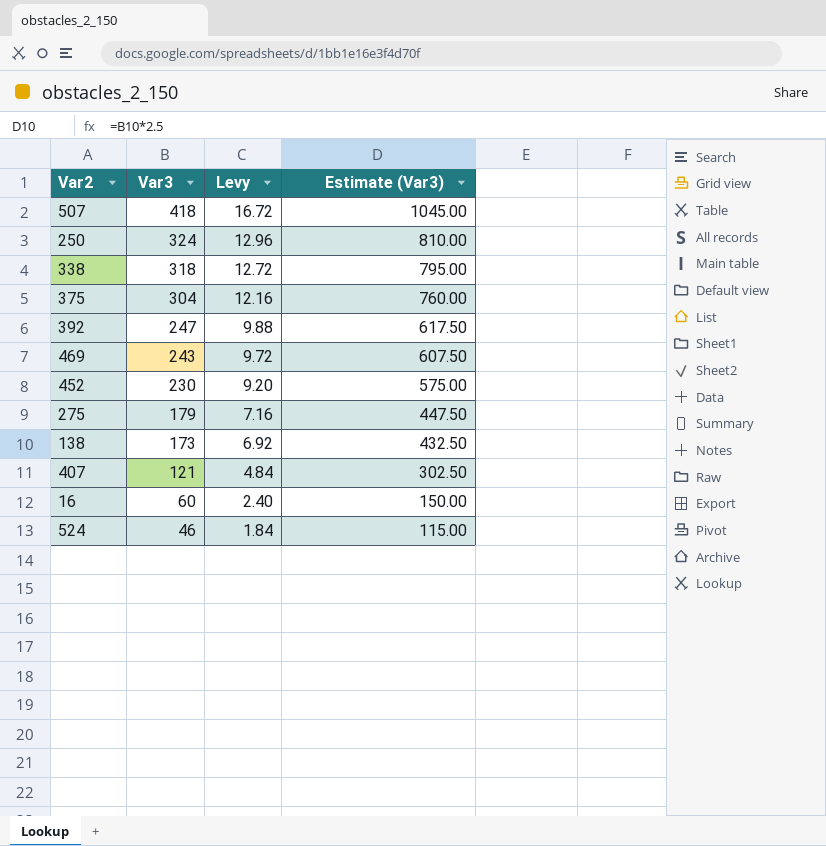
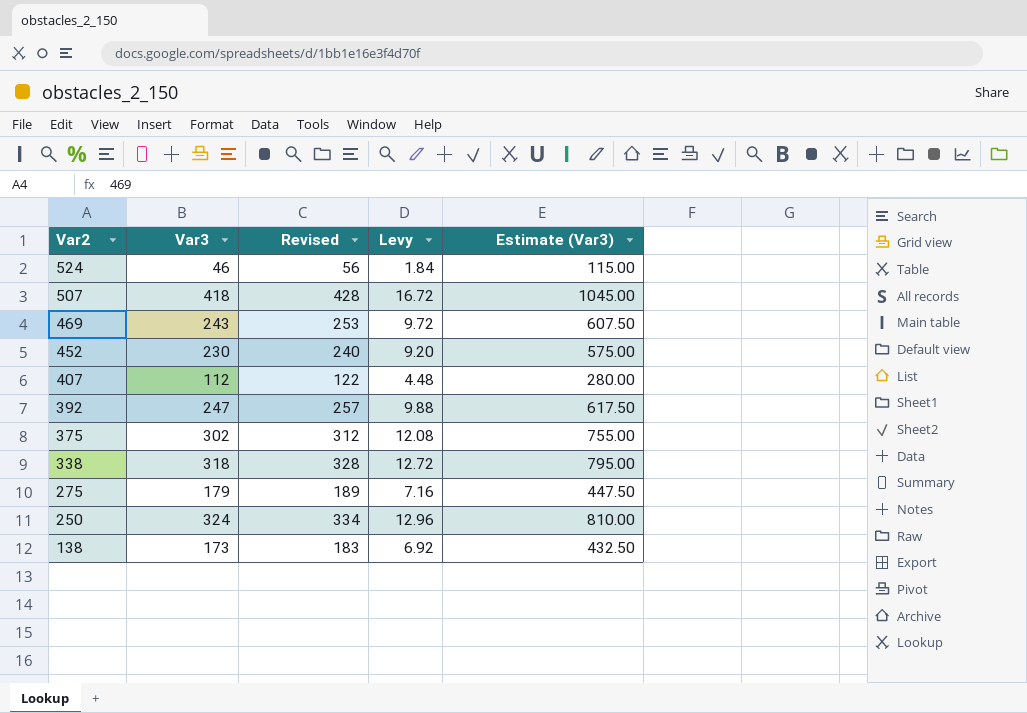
row order: Var3 descending -> Var2 descending
column Revised | formula: none -> [Var3] + 10
row 16: 60 | 2.40 | 150.00 -> none
407 | Var3: 121 -> 112
407 | Levy: 4.84 -> 4.48
407 | Estimate (Var3): 302.50 -> 280.00
375 | Var3: 304 -> 302
375 | Levy: 12.16 -> 12.08
375 | Estimate (Var3): 760.00 -> 755.00

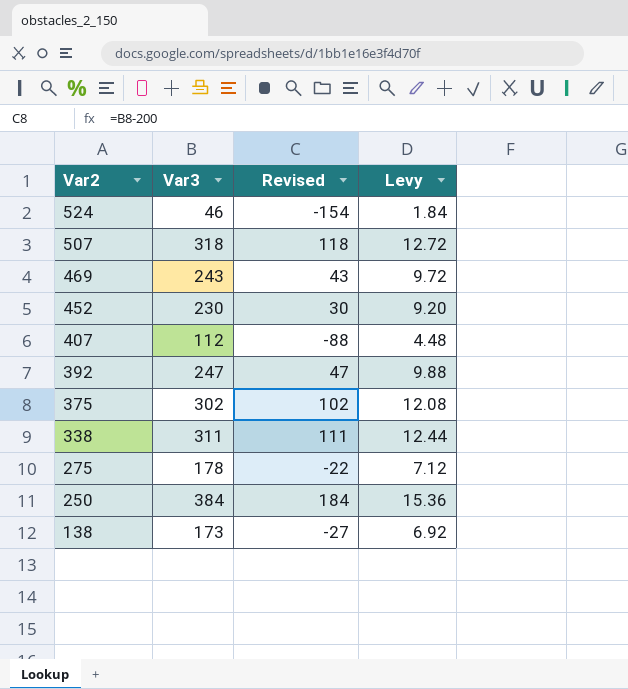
column Estimate (Var3) | formula: [Var3] * 2.5 -> none
column Revised | formula: [Var3] + 10 -> [Var3] - 200
507 | Var3: 418 -> 318
507 | Levy: 16.72 -> 12.72
338 | Var3: 318 -> 311
338 | Levy: 12.72 -> 12.44
275 | Var3: 179 -> 178
275 | Levy: 7.16 -> 7.12
250 | Var3: 324 -> 384
250 | Levy: 12.96 -> 15.36

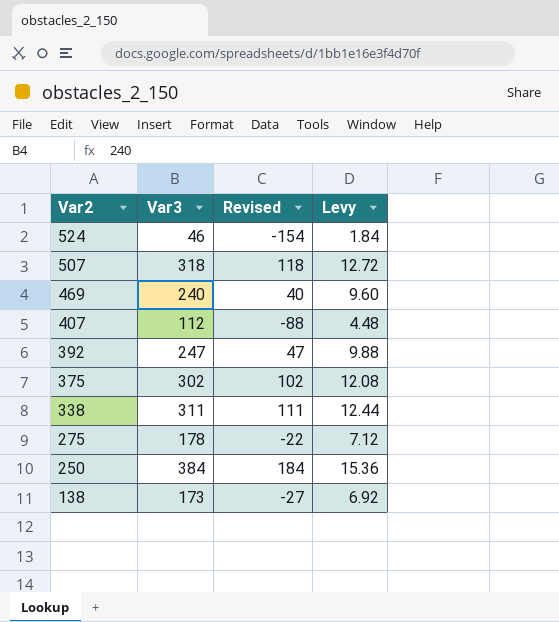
row 452: 230 | 30 | 9.20 -> none
469 | Var3: 243 -> 240
469 | Revised: 43 -> 40
469 | Levy: 9.72 -> 9.60

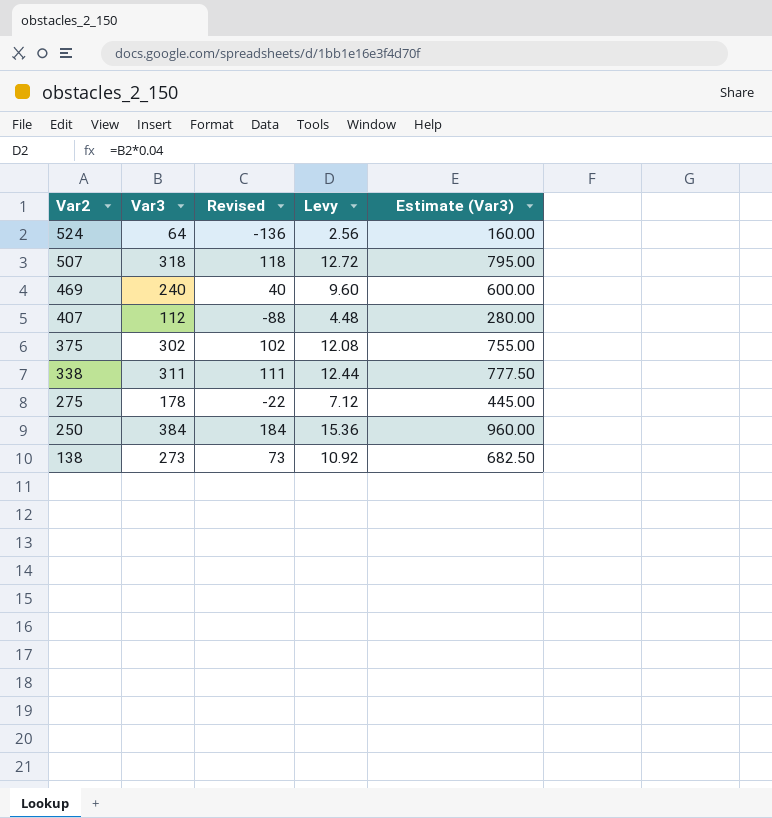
column Estimate (Var3) | formula: none -> [Var3] * 2.5
row 392: 247 | 47 | 9.88 -> none
524 | Var3: 46 -> 64
524 | Revised: -154 -> -136
524 | Levy: 1.84 -> 2.56
138 | Var3: 173 -> 273
138 | Revised: -27 -> 73
138 | Levy: 6.92 -> 10.92

